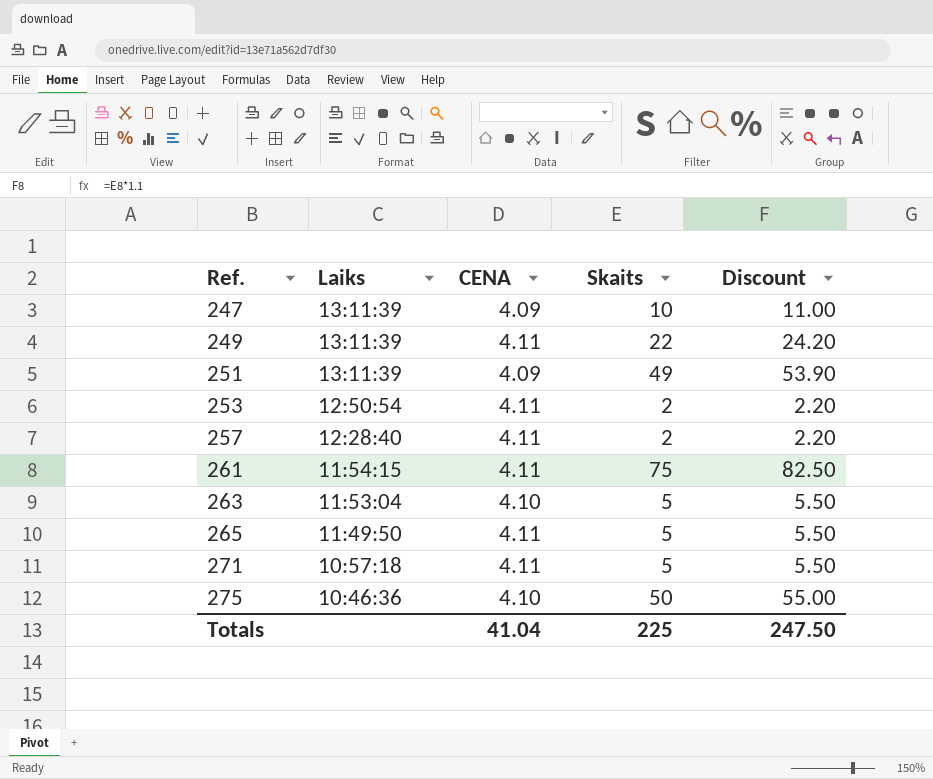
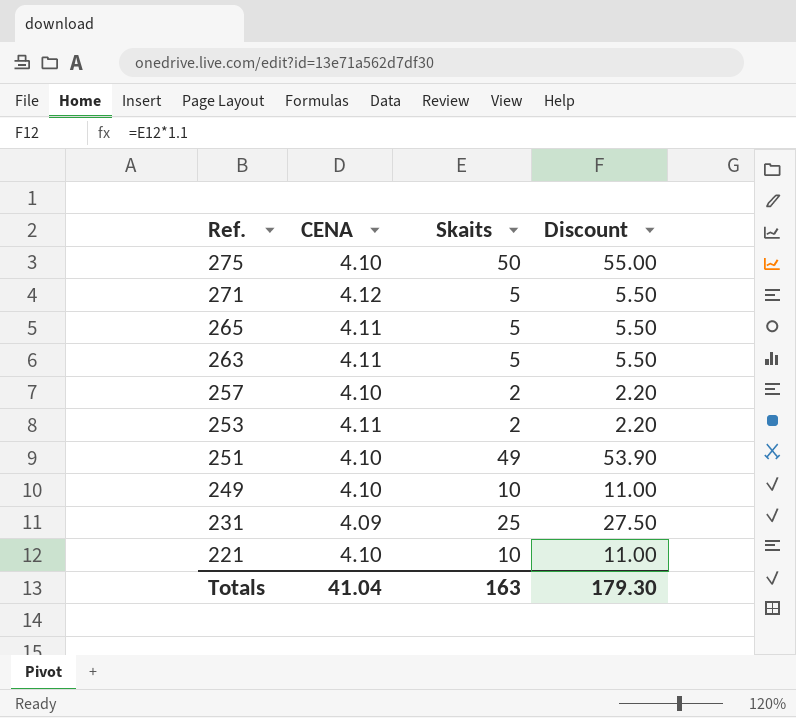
row order: Ref. ascending -> Ref. descending
column Laiks | position: 2 -> none
row 247: 13:11:39 | 4.09 | 10 | 11.00 -> none
row 261: 11:54:15 | 4.11 | 75 | 82.50 -> none
271 | CENA: 4.11 -> 4.12
263 | CENA: 4.10 -> 4.11
257 | CENA: 4.11 -> 4.10
251 | CENA: 4.09 -> 4.10
249 | CENA: 4.11 -> 4.10
249 | Skaits: 22 -> 10
249 | Discount: 24.20 -> 11.00
row 231: none -> 4.09 | 25 | 27.50
row 221: none -> 4.10 | 10 | 11.00
Totals | Skaits: 225 -> 163
Totals | Discount: 247.50 -> 179.30

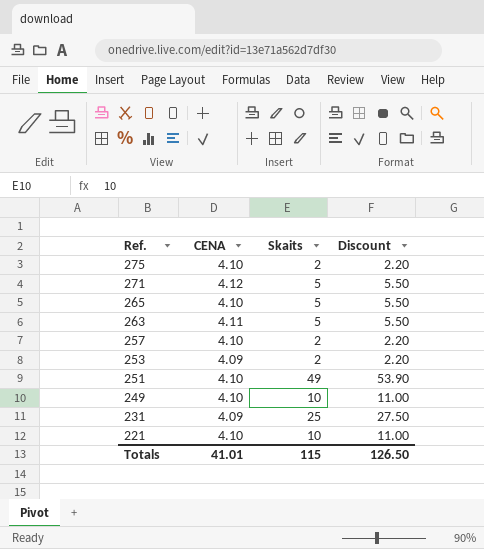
275 | Skaits: 50 -> 2
275 | Discount: 55.00 -> 2.20
265 | CENA: 4.11 -> 4.10
253 | CENA: 4.11 -> 4.09
Totals | CENA: 41.04 -> 41.01
Totals | Skaits: 163 -> 115
Totals | Discount: 179.30 -> 126.50

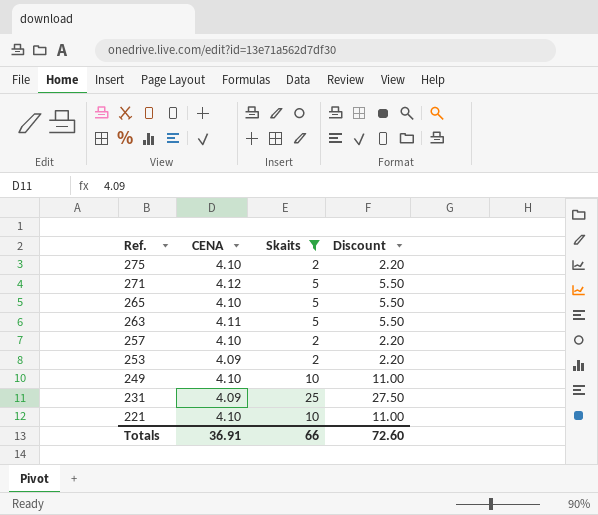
filter: none -> Skaits != 49
Totals | CENA: 41.01 -> 36.91
Totals | Skaits: 115 -> 66
Totals | Discount: 126.50 -> 72.60

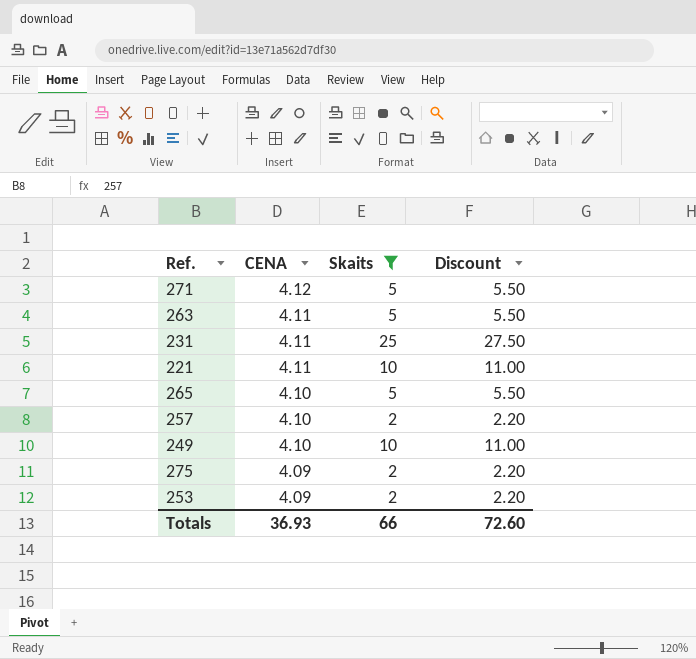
row order: Ref. descending -> CENA descending
231 | CENA: 4.09 -> 4.11
221 | CENA: 4.10 -> 4.11
275 | CENA: 4.10 -> 4.09
Totals | CENA: 36.91 -> 36.93

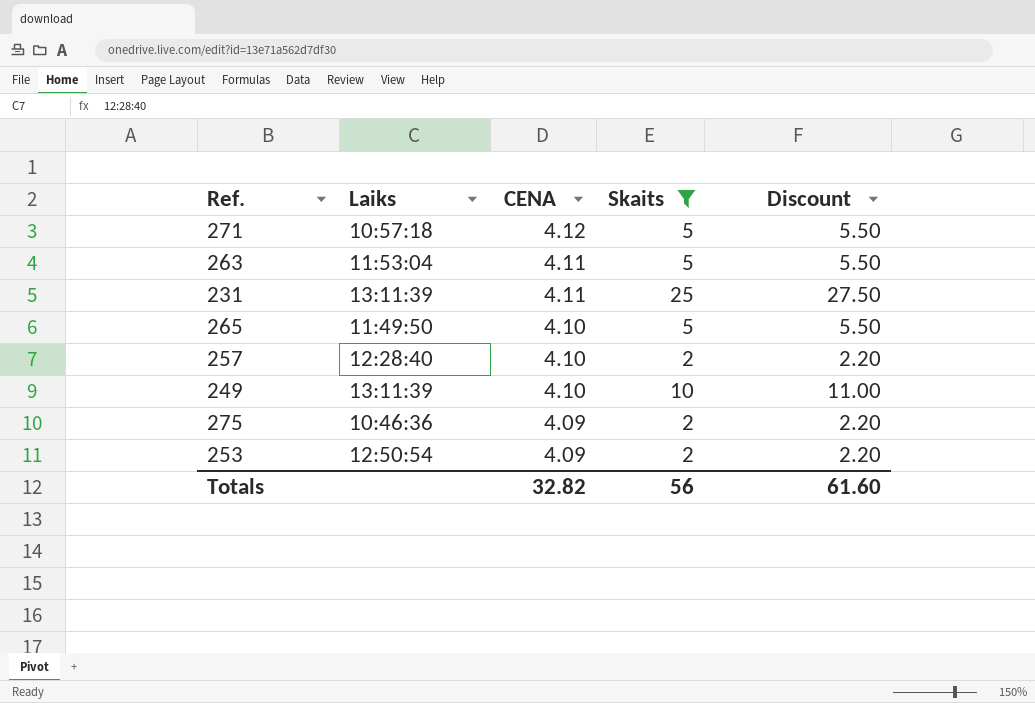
column Laiks | position: none -> 2
row 221: 4.11 | 10 | 11.00 -> none
Totals | CENA: 36.93 -> 32.82
Totals | Skaits: 66 -> 56
Totals | Discount: 72.60 -> 61.60

